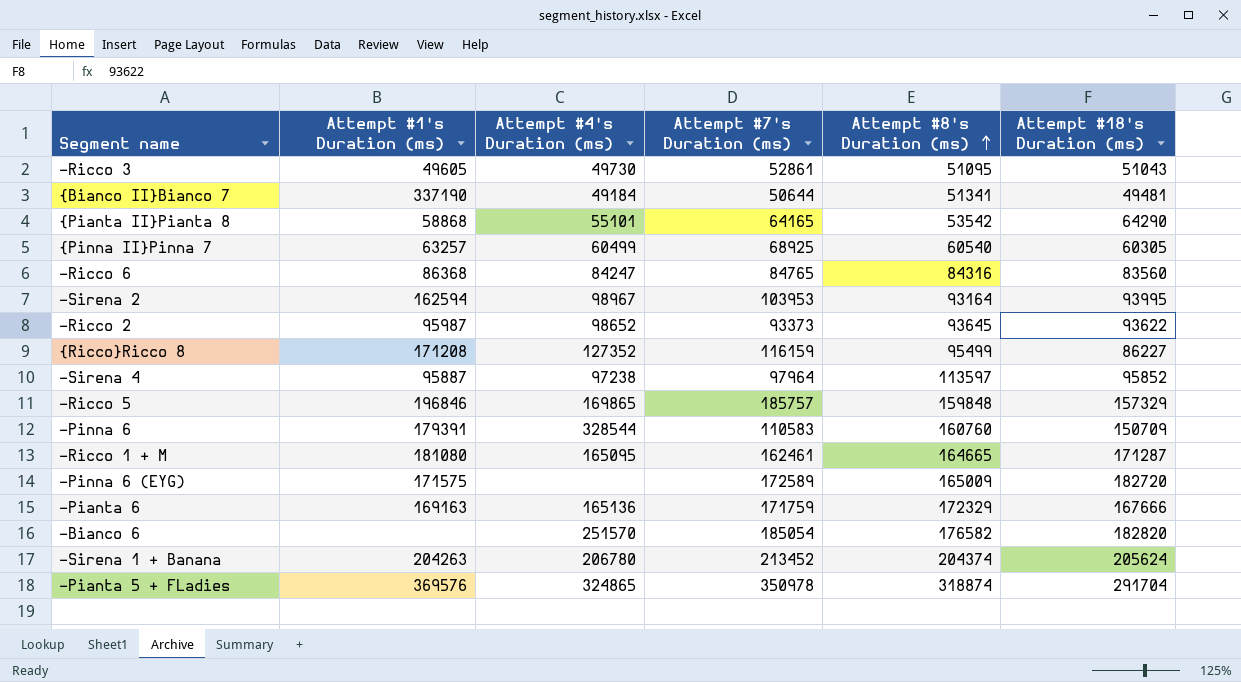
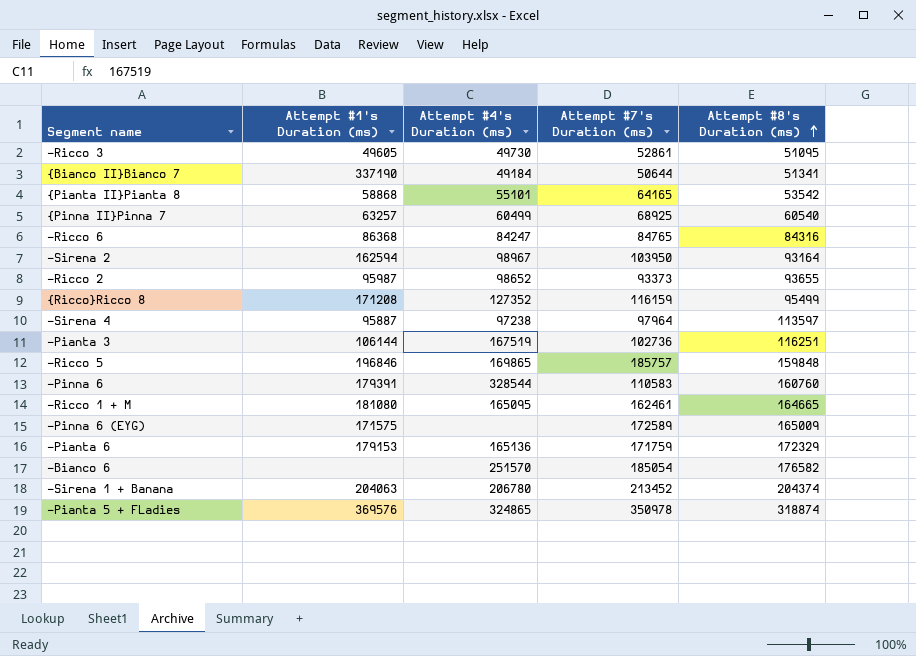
column Attempt #18's Duration (ms) | position: 6 -> none
-Sirena 2 | Attempt #7's Duration (ms): 103953 -> 103950
-Ricco 2 | Attempt #8's Duration (ms): 93645 -> 93655
row -Pianta 3: none -> 106144 | 167519 | 102736 | 116251
-Pianta 6 | Attempt #1's Duration (ms): 169163 -> 179153
-Sirena 1 + Banana | Attempt #1's Duration (ms): 204263 -> 204063

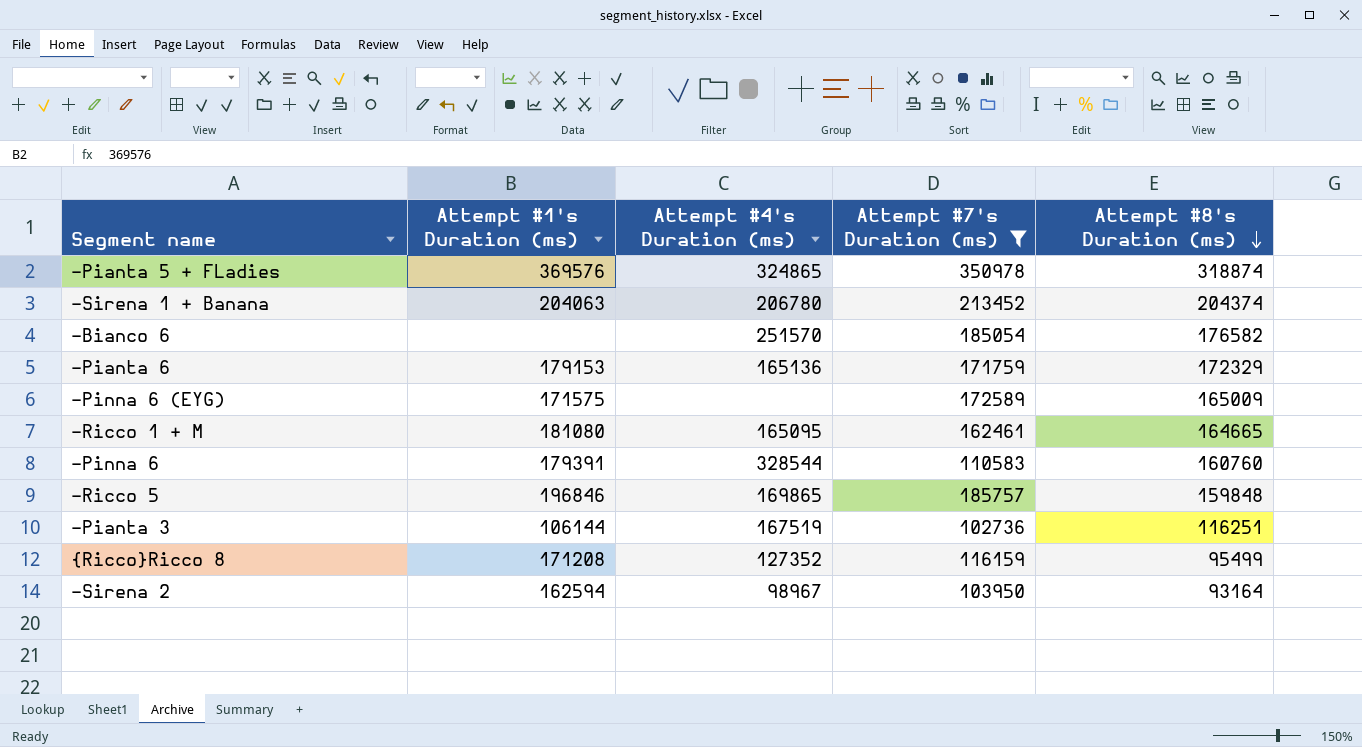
filter: none -> Attempt #7's Duration (ms) >= 102736
row order: Attempt #8's Duration (ms) ascending -> Attempt #8's Duration (ms) descending

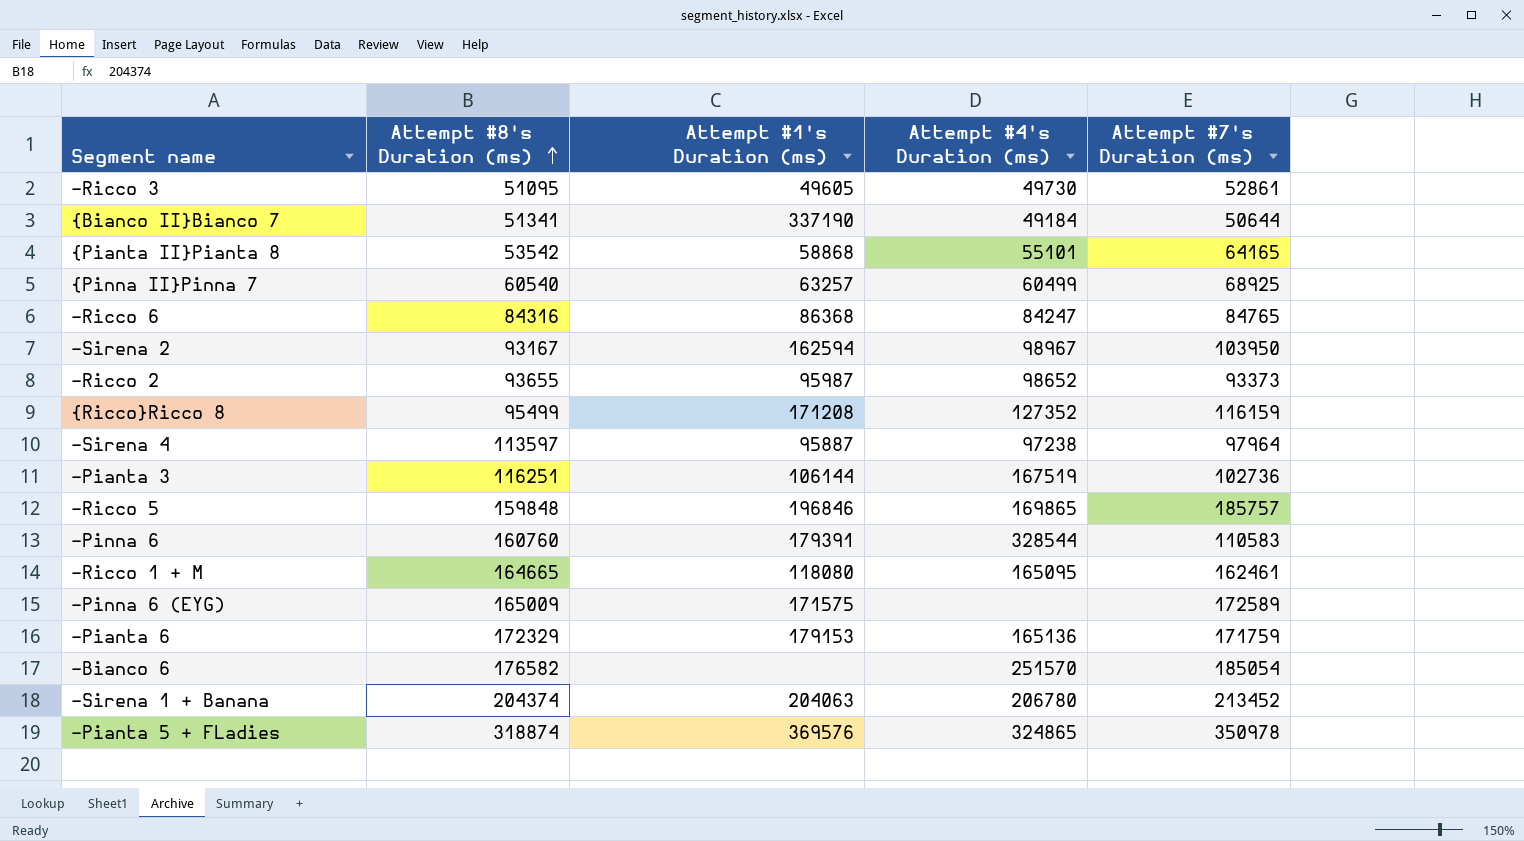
filter: Attempt #7's Duration (ms) >= 102736 -> none
row order: Attempt #8's Duration (ms) descending -> Attempt #8's Duration (ms) ascending
column Attempt #8's Duration (ms) | position: 5 -> 2
-Sirena 2 | Attempt #8's Duration (ms): 93164 -> 93167
-Ricco 1 + M | Attempt #1's Duration (ms): 181080 -> 118080

